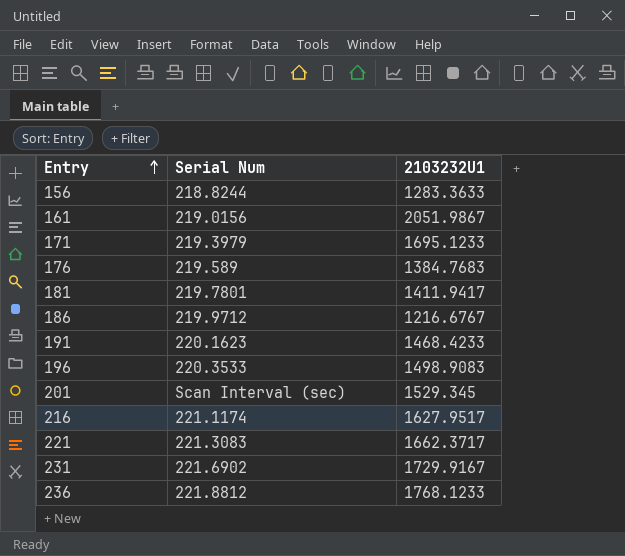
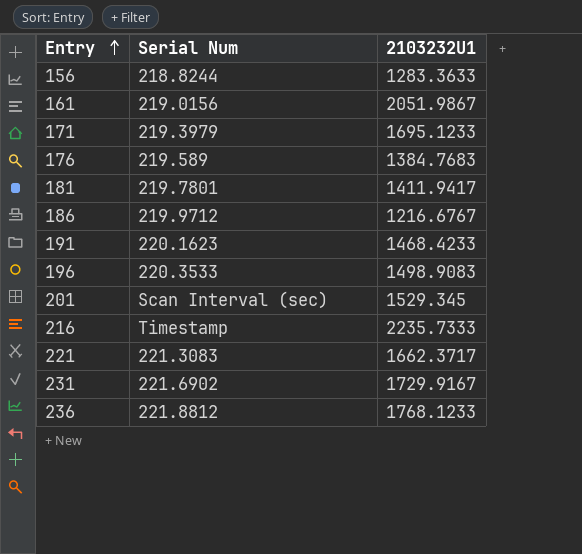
216 | Serial Num: 221.1174 -> Timestamp
216 | 2103232U1: 1627.9517 -> 2235.7333

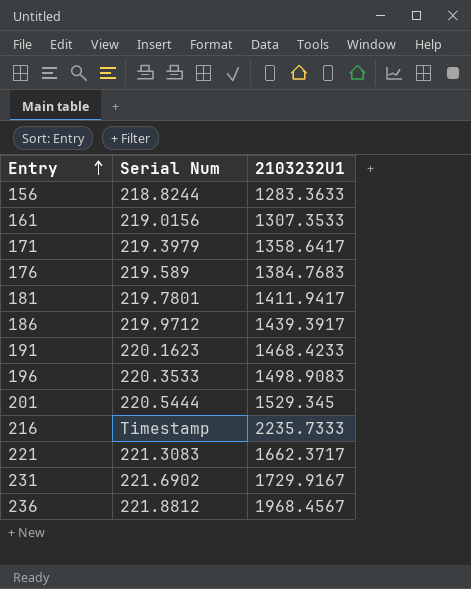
161 | 2103232U1: 2051.9867 -> 1307.3533
171 | 2103232U1: 1695.1233 -> 1358.6417
186 | 2103232U1: 1216.6767 -> 1439.3917
201 | Serial Num: Scan Interval (sec) -> 220.5444
236 | 2103232U1: 1768.1233 -> 1968.4567

